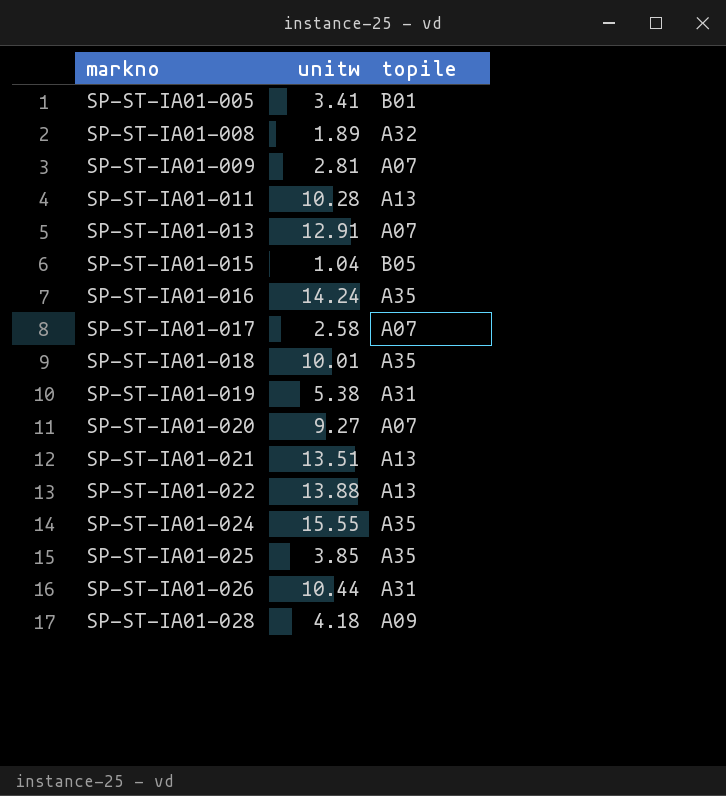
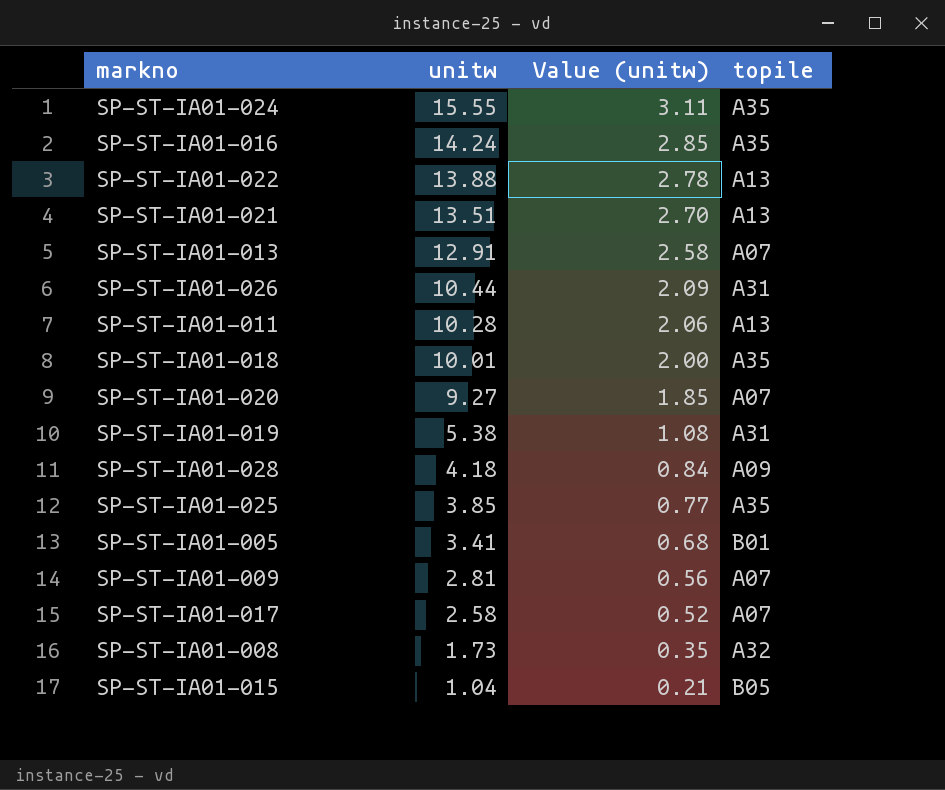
row order: markno ascending -> unitw descending
column Value (unitw) | formula: none -> [unitw] * 0.2
SP-ST-IA01-008 | unitw: 1.89 -> 1.73

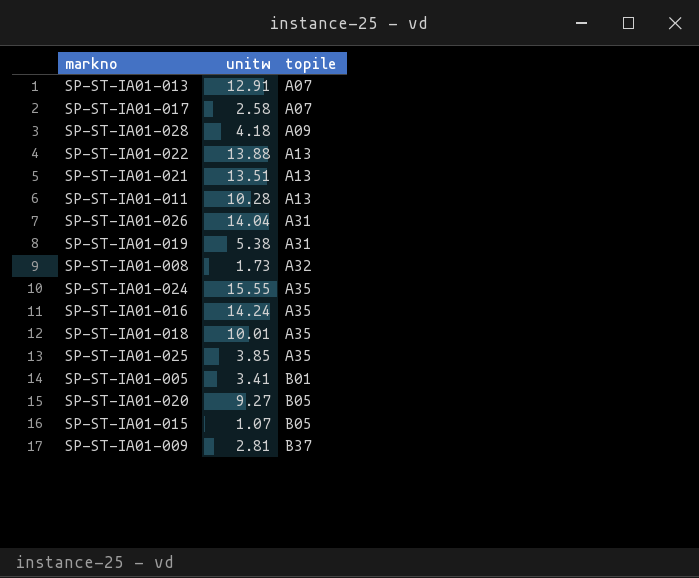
row order: unitw descending -> topile ascending
column Value (unitw) | formula: [unitw] * 0.2 -> none
SP-ST-IA01-026 | unitw: 10.44 -> 14.04
SP-ST-IA01-020 | topile: A07 -> B05
SP-ST-IA01-015 | unitw: 1.04 -> 1.07
SP-ST-IA01-009 | topile: A07 -> B37

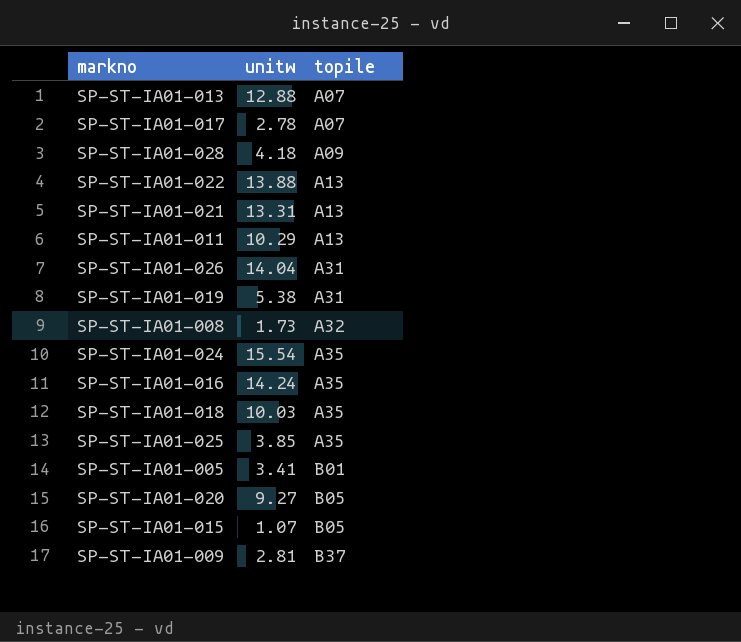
SP-ST-IA01-013 | unitw: 12.91 -> 12.88
SP-ST-IA01-017 | unitw: 2.58 -> 2.78
SP-ST-IA01-021 | unitw: 13.51 -> 13.31
SP-ST-IA01-011 | unitw: 10.28 -> 10.29
SP-ST-IA01-024 | unitw: 15.55 -> 15.54
SP-ST-IA01-018 | unitw: 10.01 -> 10.03

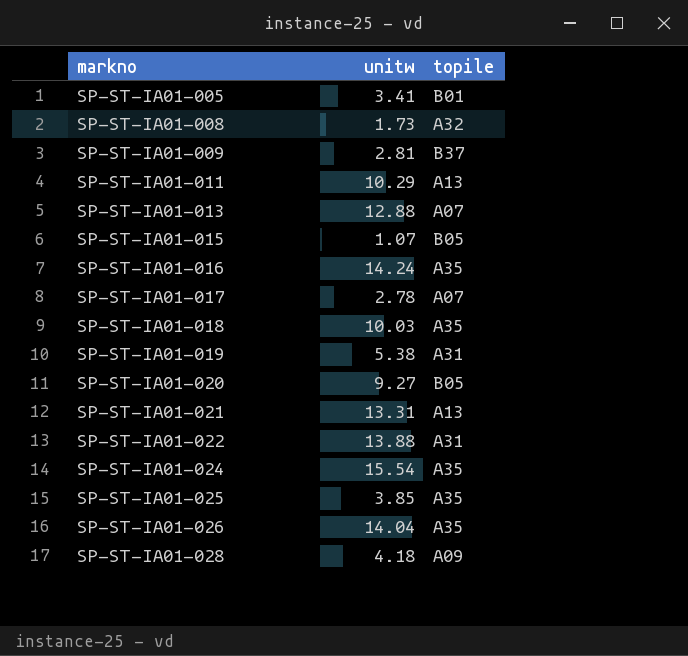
row order: topile ascending -> markno ascending
SP-ST-IA01-022 | topile: A13 -> A31
SP-ST-IA01-026 | topile: A31 -> A35

